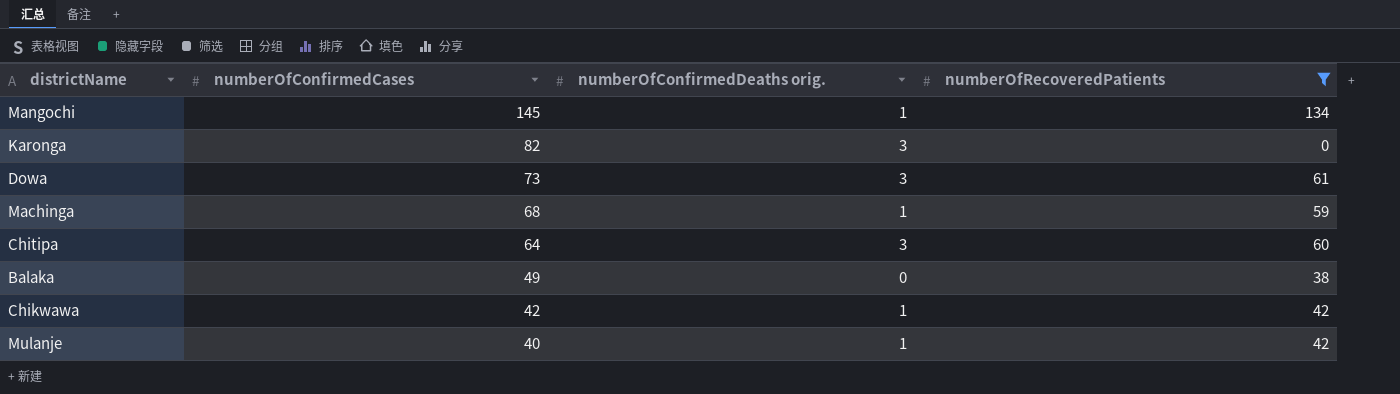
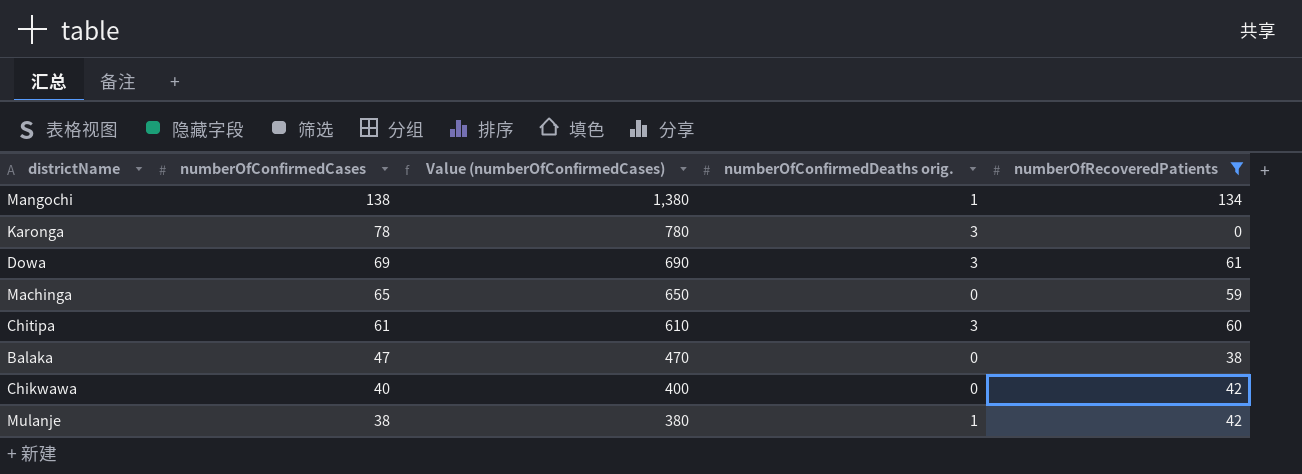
column Value (numberOfConfirmedCases) | formula: none -> [numberOfConfirmedCases] * 10
Mangochi | numberOfConfirmedCases: 145 -> 138
Karonga | numberOfConfirmedCases: 82 -> 78
Dowa | numberOfConfirmedCases: 73 -> 69
Machinga | numberOfConfirmedCases: 68 -> 65
Machinga | numberOfConfirmedDeaths orig.: 1 -> 0
Chitipa | numberOfConfirmedCases: 64 -> 61
Balaka | numberOfConfirmedCases: 49 -> 47
Chikwawa | numberOfConfirmedCases: 42 -> 40
Chikwawa | numberOfConfirmedDeaths orig.: 1 -> 0
Mulanje | numberOfConfirmedCases: 40 -> 38

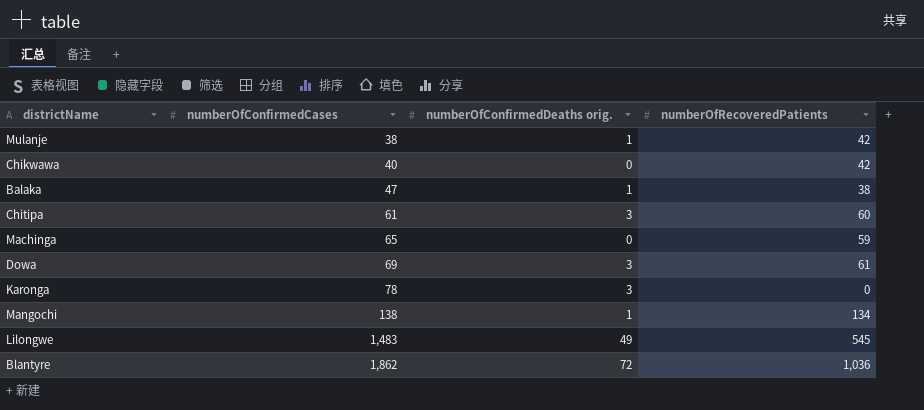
filter: numberOfRecoveredPatients <= 134 -> none
row order: numberOfConfirmedCases descending -> numberOfConfirmedCases ascending
column Value (numberOfConfirmedCases) | formula: [numberOfConfirmedCases] * 10 -> none
Balaka | numberOfConfirmedDeaths orig.: 0 -> 1

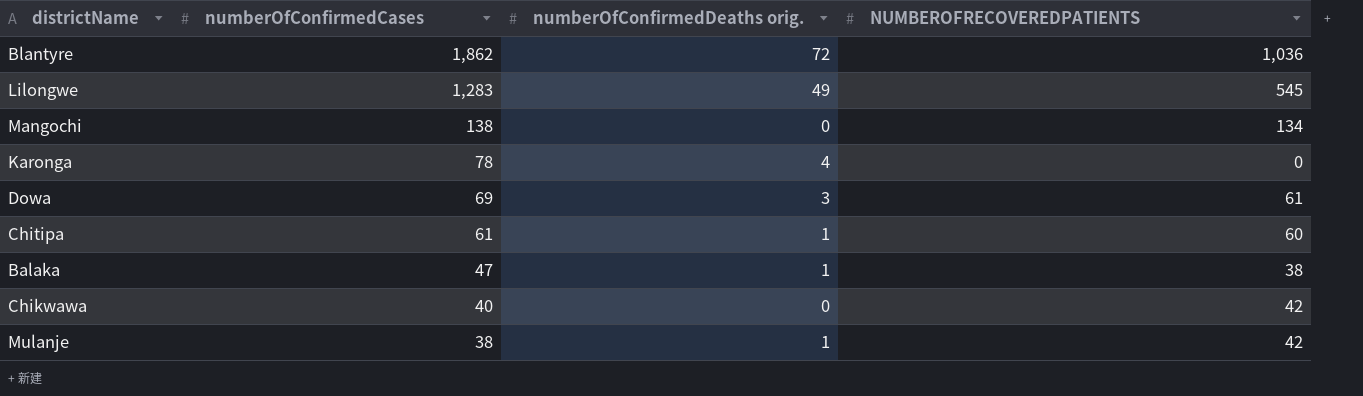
row order: numberOfConfirmedCases ascending -> numberOfConfirmedCases descending
column name: numberOfRecoveredPatients -> NUMBEROFRECOVEREDPATIENTS
row Machinga: 65 | 0 | 59 -> none
Lilongwe | numberOfConfirmedCases: 1,483 -> 1,283
Mangochi | numberOfConfirmedDeaths orig.: 1 -> 0
Karonga | numberOfConfirmedDeaths orig.: 3 -> 4
Chitipa | numberOfConfirmedDeaths orig.: 3 -> 1

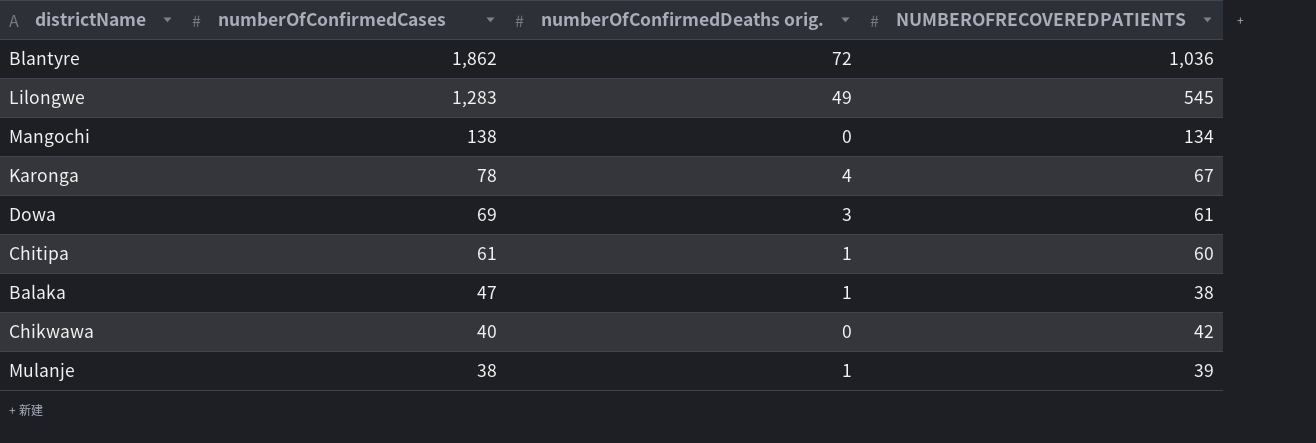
Karonga | NUMBEROFRECOVEREDPATIENTS: 0 -> 67
Mulanje | NUMBEROFRECOVEREDPATIENTS: 42 -> 39

